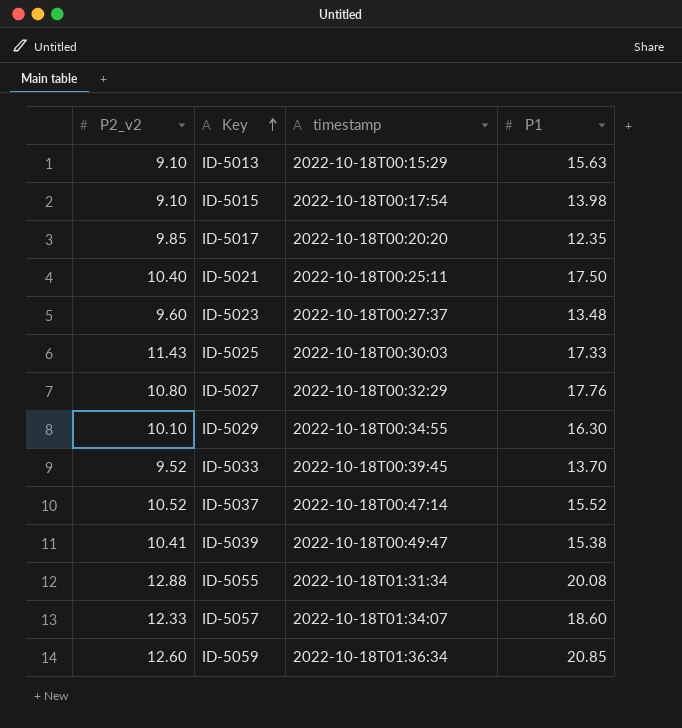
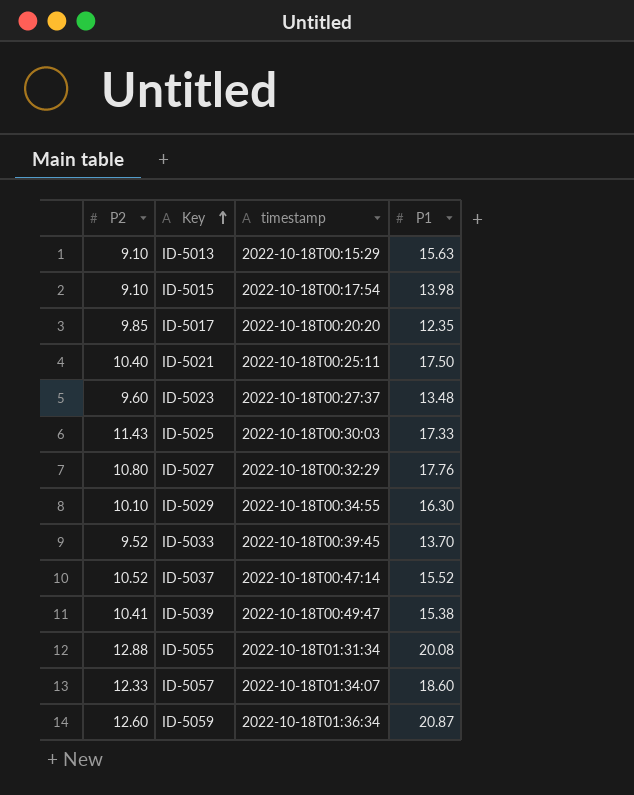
column name: P2_v2 -> P2
ID-5059 | P1: 20.85 -> 20.87

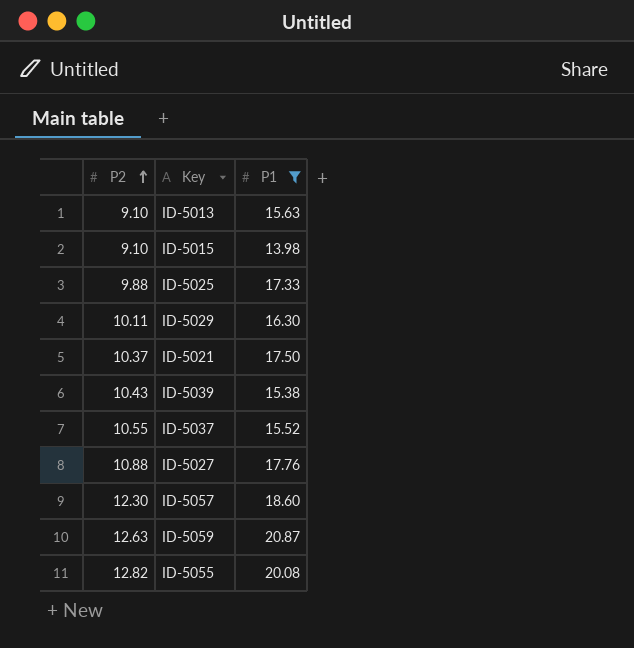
filter: none -> P1 >= 13.98
row order: Key ascending -> P2 ascending
column timestamp | position: 3 -> none
ID-5025 | P2: 11.43 -> 9.88
ID-5029 | P2: 10.10 -> 10.11
ID-5021 | P2: 10.40 -> 10.37
ID-5039 | P2: 10.41 -> 10.43
ID-5037 | P2: 10.52 -> 10.55
ID-5027 | P2: 10.80 -> 10.88
ID-5057 | P2: 12.33 -> 12.30
ID-5059 | P2: 12.60 -> 12.63
ID-5055 | P2: 12.88 -> 12.82

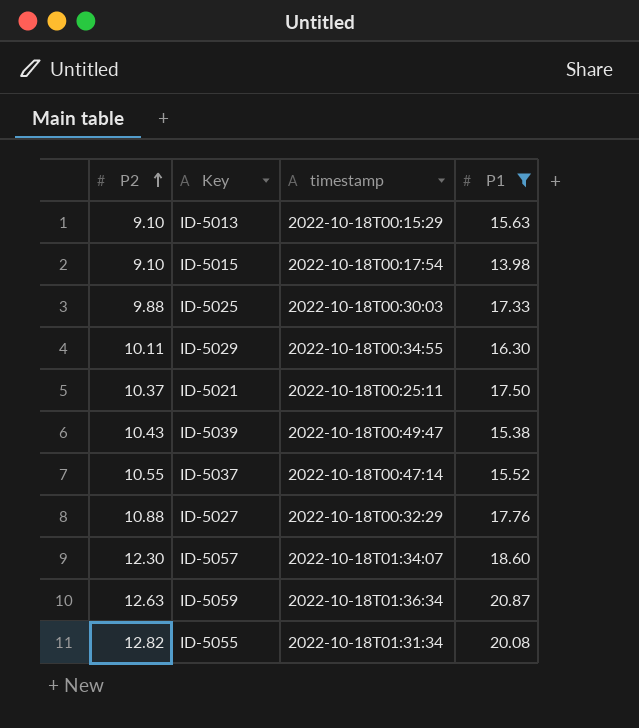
column timestamp | position: none -> 3

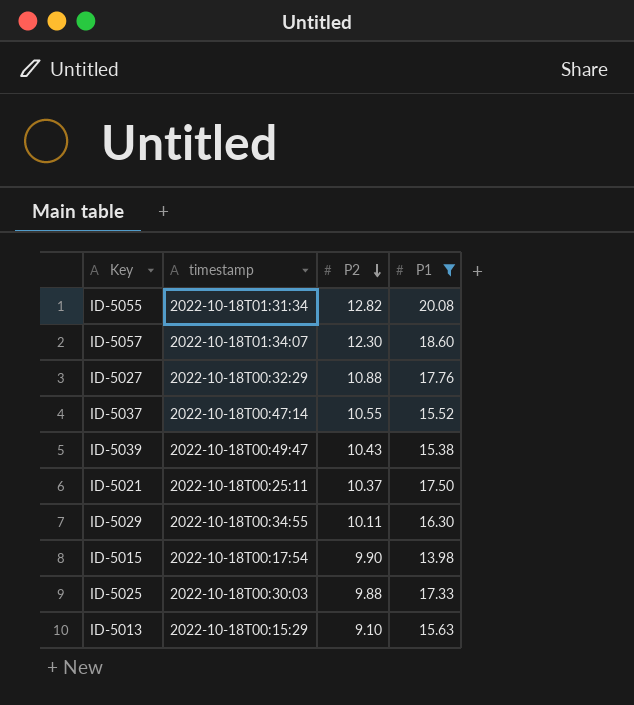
row order: P2 ascending -> P2 descending
column P2 | position: 1 -> 3
row ID-5059: 12.63 | 2022-10-18T01:36:34 | 20.87 -> none
ID-5015 | P2: 9.10 -> 9.90

